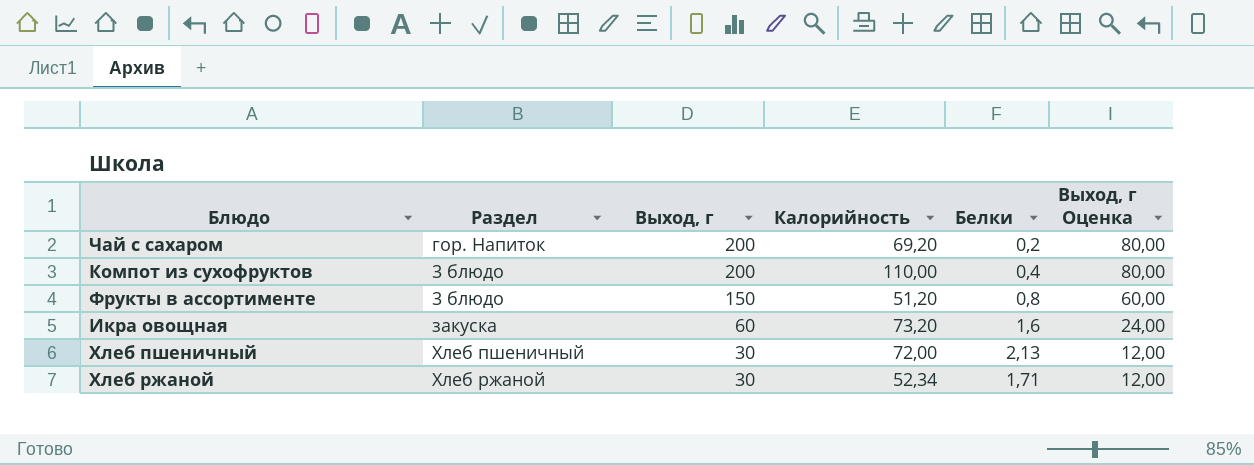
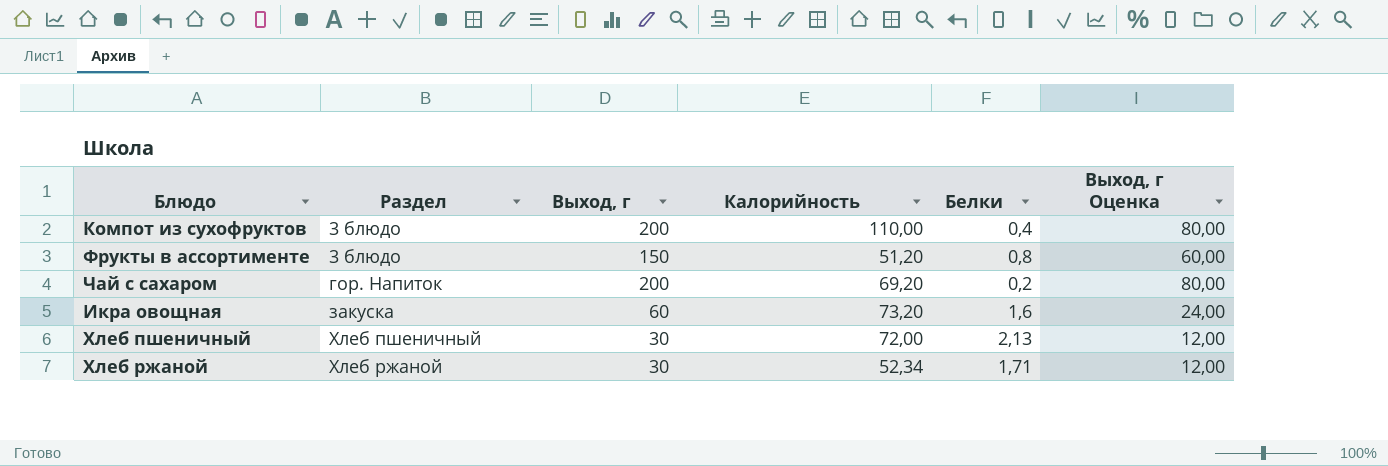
row order: Выход, г descending -> Раздел ascending

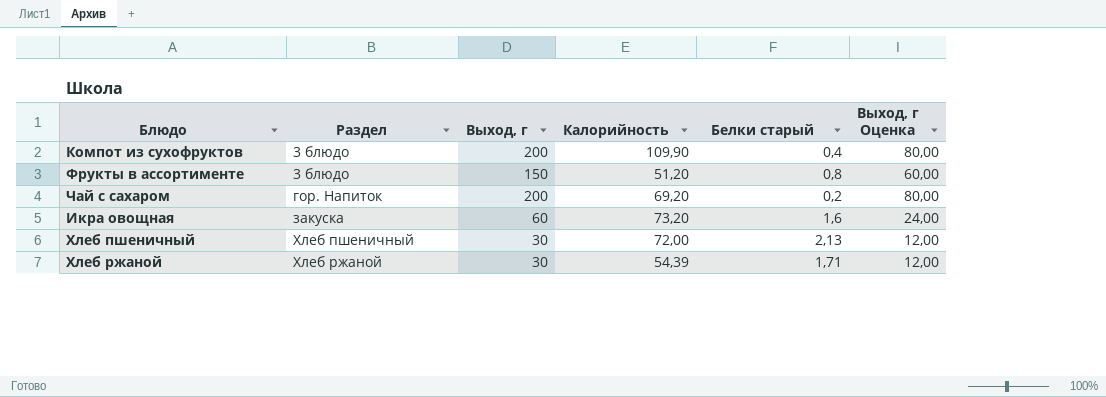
column name: Белки -> Белки старый
Компот из сухофруктов | Калорийность: 110,00 -> 109,90
Хлеб ржаной | Калорийность: 52,34 -> 54,39

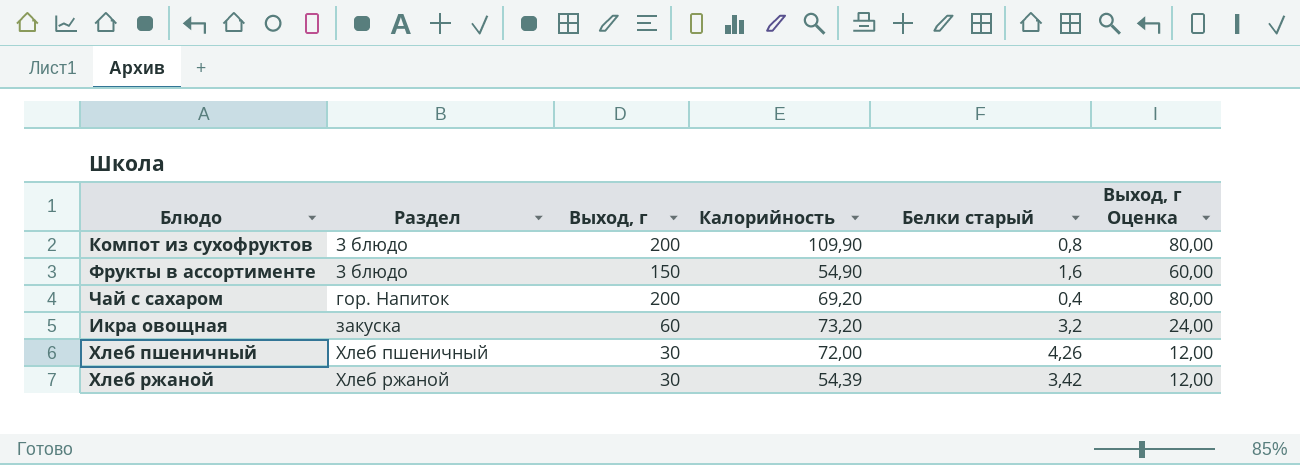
Компот из сухофруктов | Белки старый: 0,4 -> 0,8
Фрукты в ассортименте | Калорийность: 51,20 -> 54,90
Фрукты в ассортименте | Белки старый: 0,8 -> 1,6
Чай с сахаром | Белки старый: 0,2 -> 0,4
Икра овощная | Белки старый: 1,6 -> 3,2
Хлеб пшеничный | Белки старый: 2,13 -> 4,26
Хлеб ржаной | Белки старый: 1,71 -> 3,42

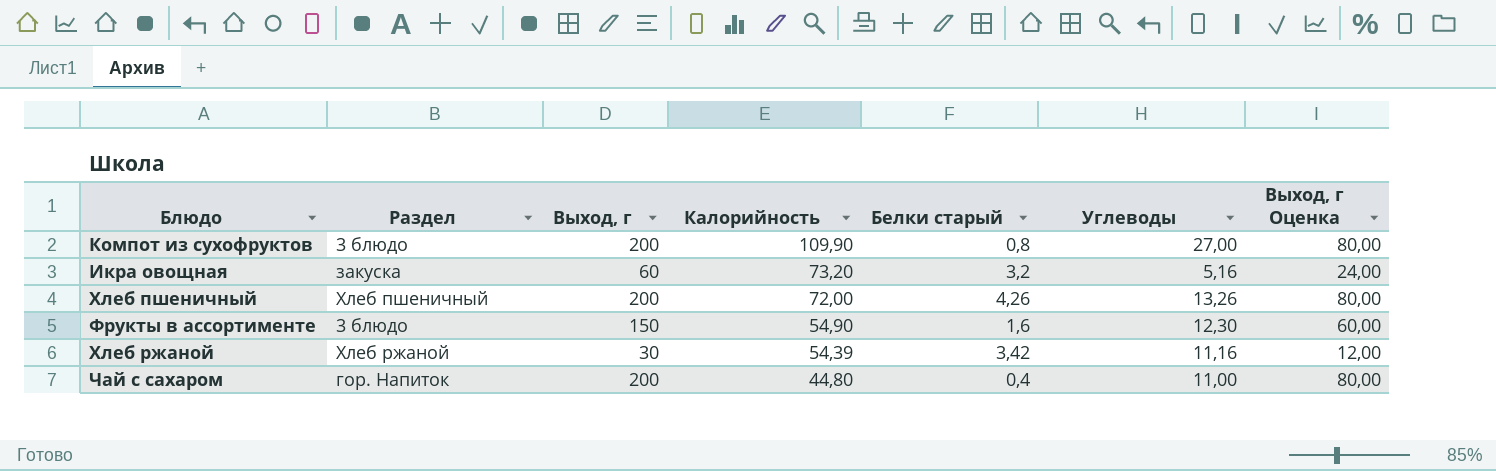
row order: Раздел ascending -> Калорийность descending
column Углеводы | position: none -> 6
Хлеб пшеничный | Выход, г: 30 -> 200
Хлеб пшеничный | Выход, г Оценка: 12,00 -> 80,00
Чай с сахаром | Калорийность: 69,20 -> 44,80

